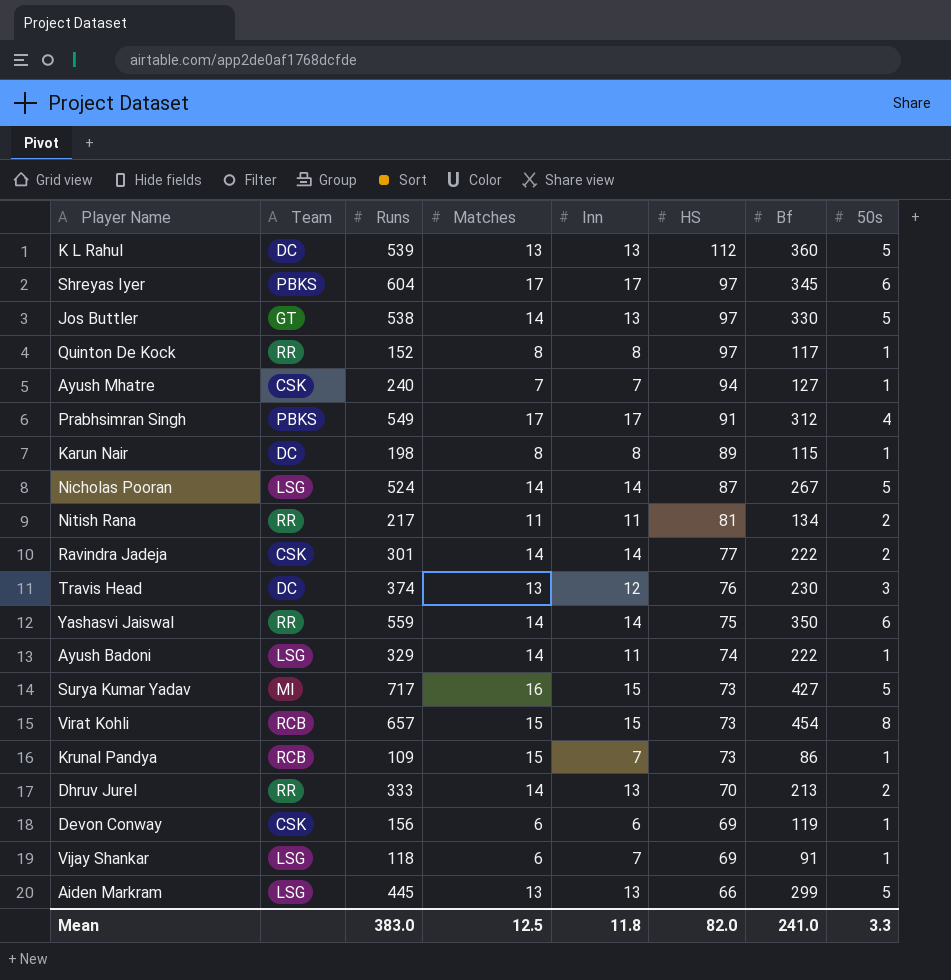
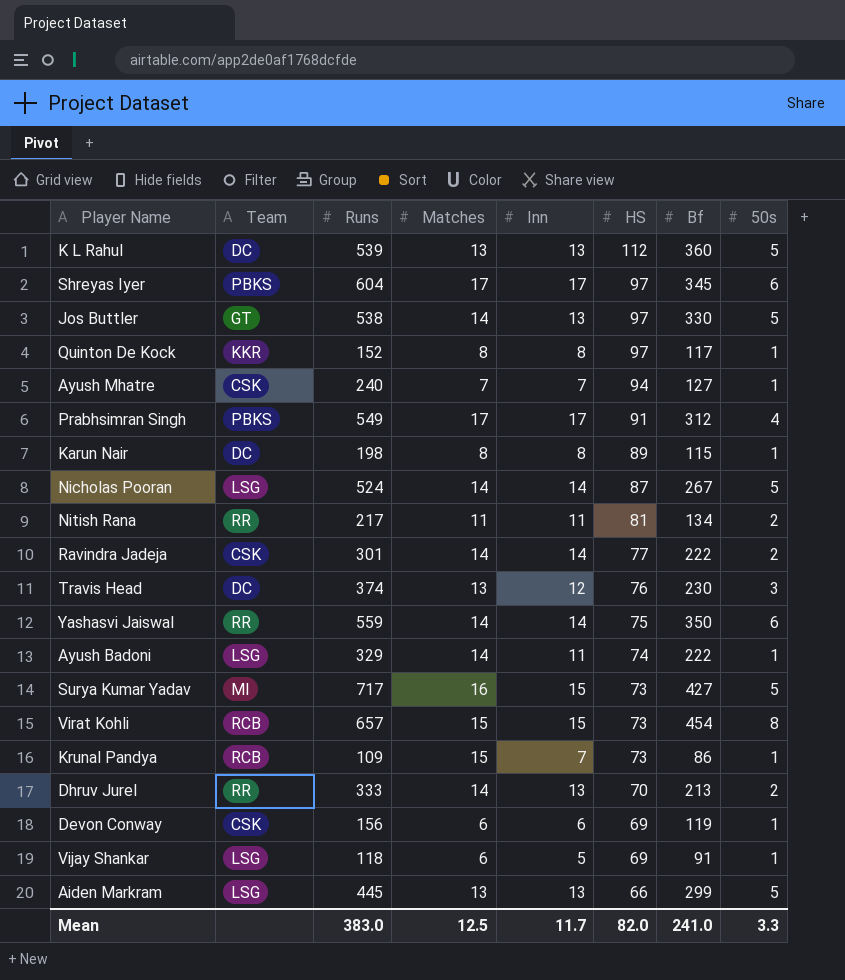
Quinton De Kock | Team: RR -> KKR
Vijay Shankar | Inn: 7 -> 5
Mean | Inn: 11.8 -> 11.7

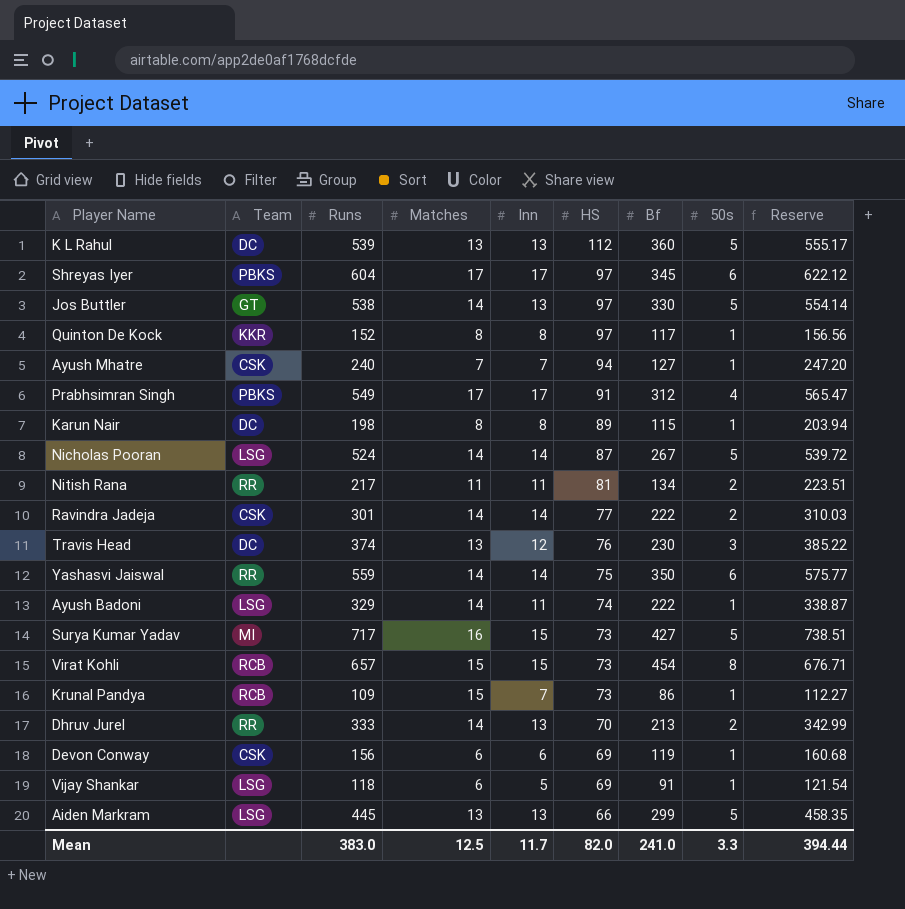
column Reserve | formula: none -> [Runs] * 1.03

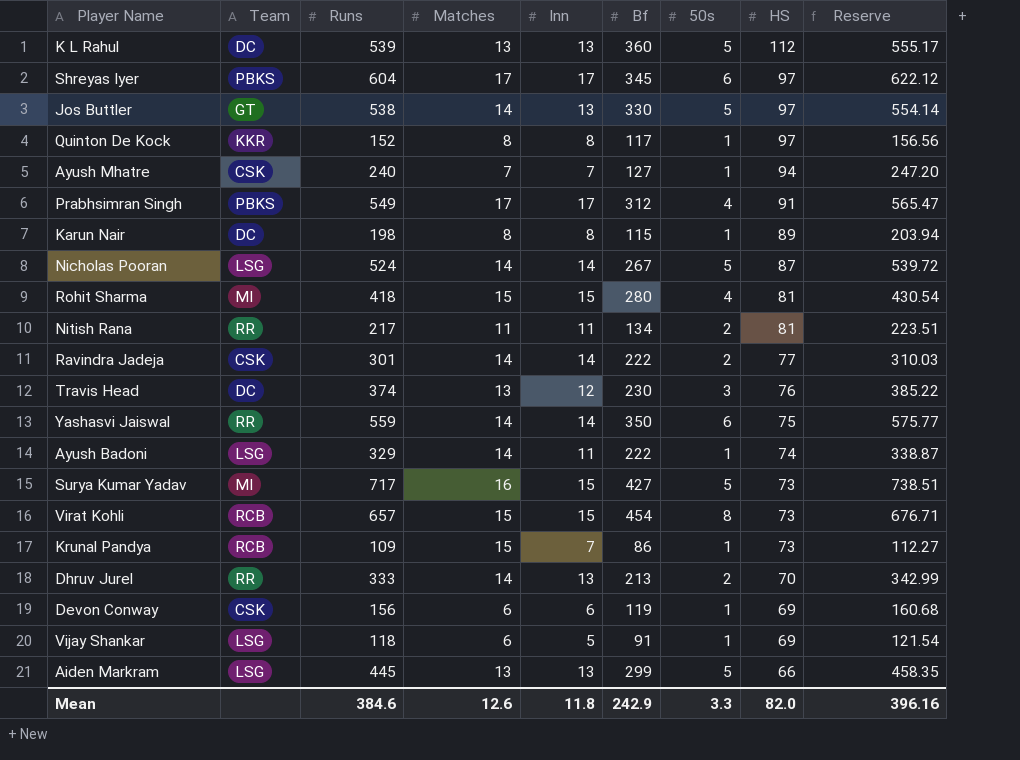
column HS | position: 6 -> 8
row Rohit Sharma: none -> MI | 418 | 15 | 15 | 280 | 4 | 81 | 430.54
Mean | Runs: 383.0 -> 384.6
Mean | Matches: 12.5 -> 12.6
Mean | Inn: 11.7 -> 11.8
Mean | Bf: 241.0 -> 242.9
Mean | Reserve: 394.44 -> 396.16

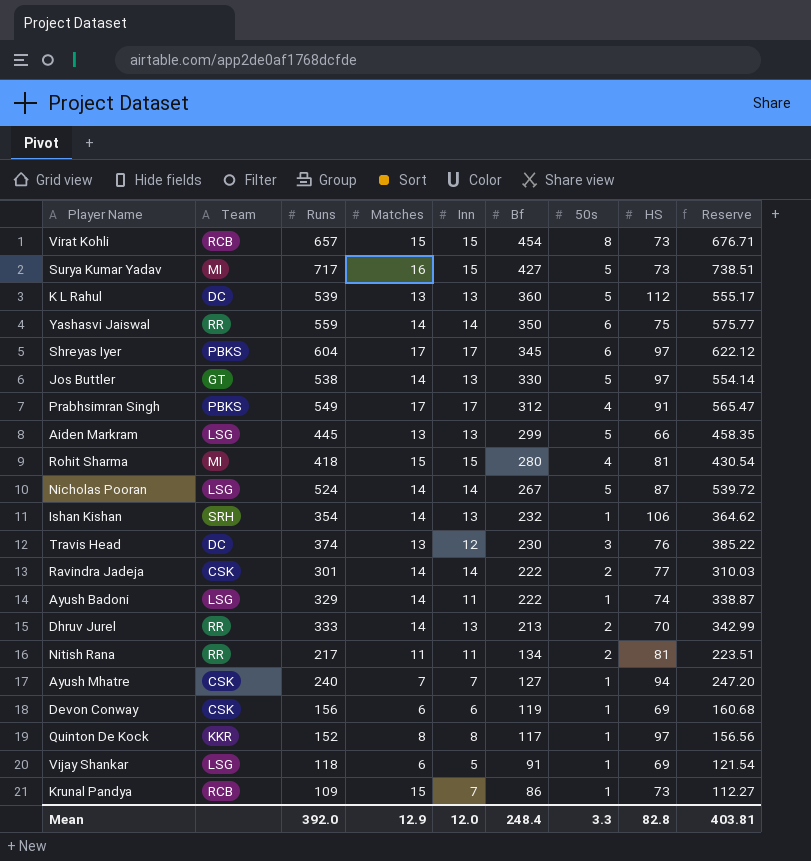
row order: HS descending -> Bf descending
row Karun Nair: DC | 198 | 8 | 8 | 115 | 1 | 89 | 203.94 -> none
row Ishan Kishan: none -> SRH | 354 | 14 | 13 | 232 | 1 | 106 | 364.62
Mean | Runs: 384.6 -> 392.0
Mean | Matches: 12.6 -> 12.9
Mean | Inn: 11.8 -> 12.0
Mean | Bf: 242.9 -> 248.4
Mean | HS: 82.0 -> 82.8
Mean | Reserve: 396.16 -> 403.81

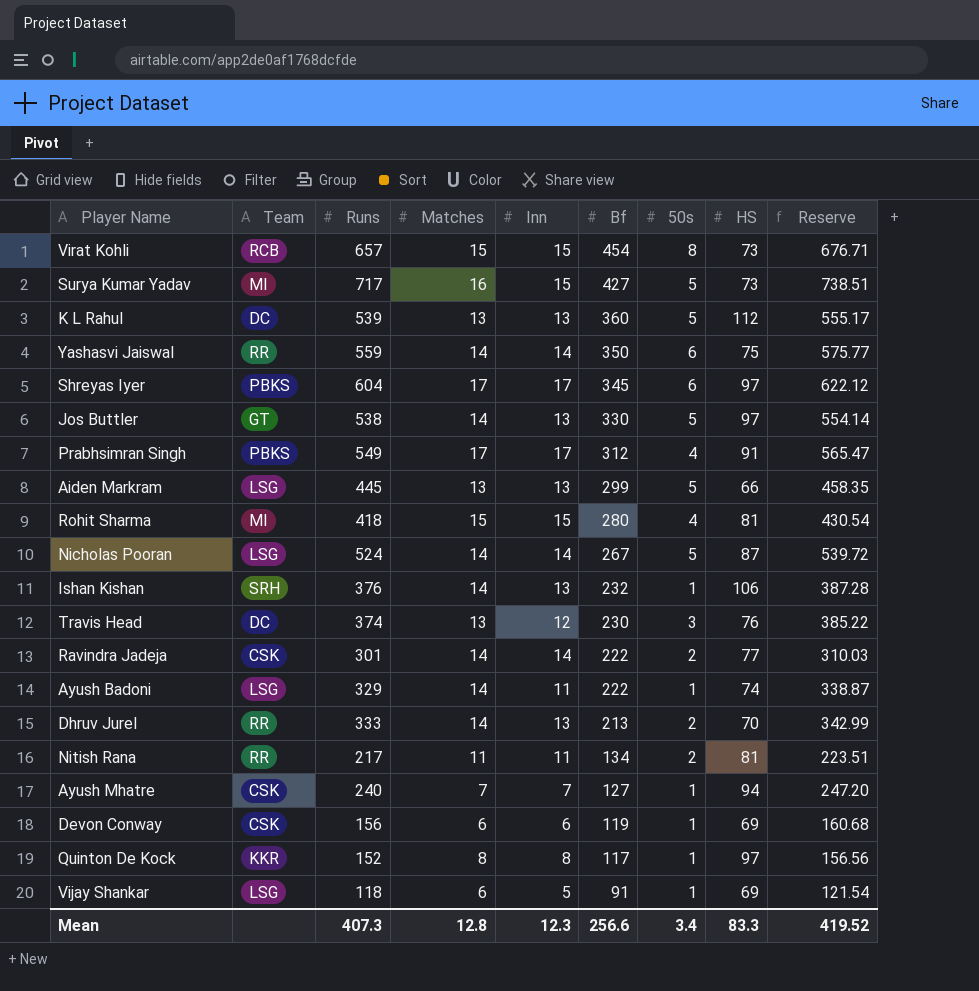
row Krunal Pandya: RCB | 109 | 15 | 7 | 86 | 1 | 73 | 112.27 -> none
Ishan Kishan | Runs: 354 -> 376
Ishan Kishan | Reserve: 364.62 -> 387.28
Mean | Runs: 392.0 -> 407.3
Mean | Matches: 12.9 -> 12.8
Mean | Inn: 12.0 -> 12.3
Mean | Bf: 248.4 -> 256.6
Mean | 50s: 3.3 -> 3.4
Mean | HS: 82.8 -> 83.3
Mean | Reserve: 403.81 -> 419.52

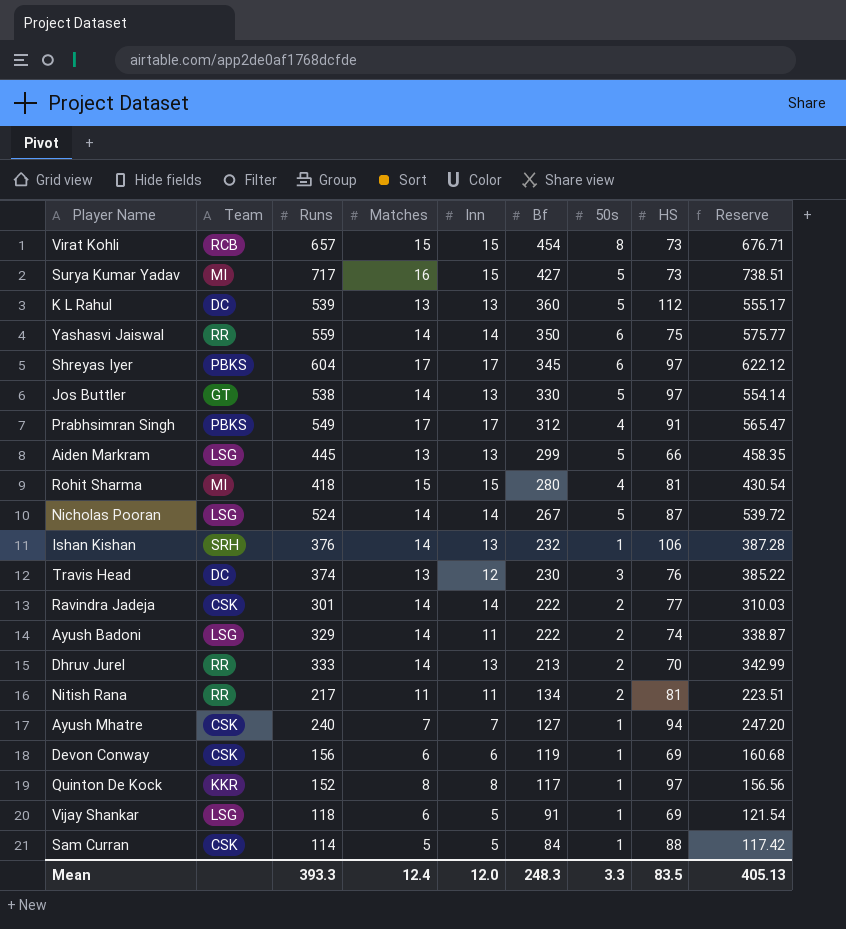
Ayush Badoni | 50s: 1 -> 2
row Sam Curran: none -> CSK | 114 | 5 | 5 | 84 | 1 | 88 | 117.42
Mean | Runs: 407.3 -> 393.3
Mean | Matches: 12.8 -> 12.4
Mean | Inn: 12.3 -> 12.0
Mean | Bf: 256.6 -> 248.3
Mean | 50s: 3.4 -> 3.3
Mean | HS: 83.3 -> 83.5
Mean | Reserve: 419.52 -> 405.13

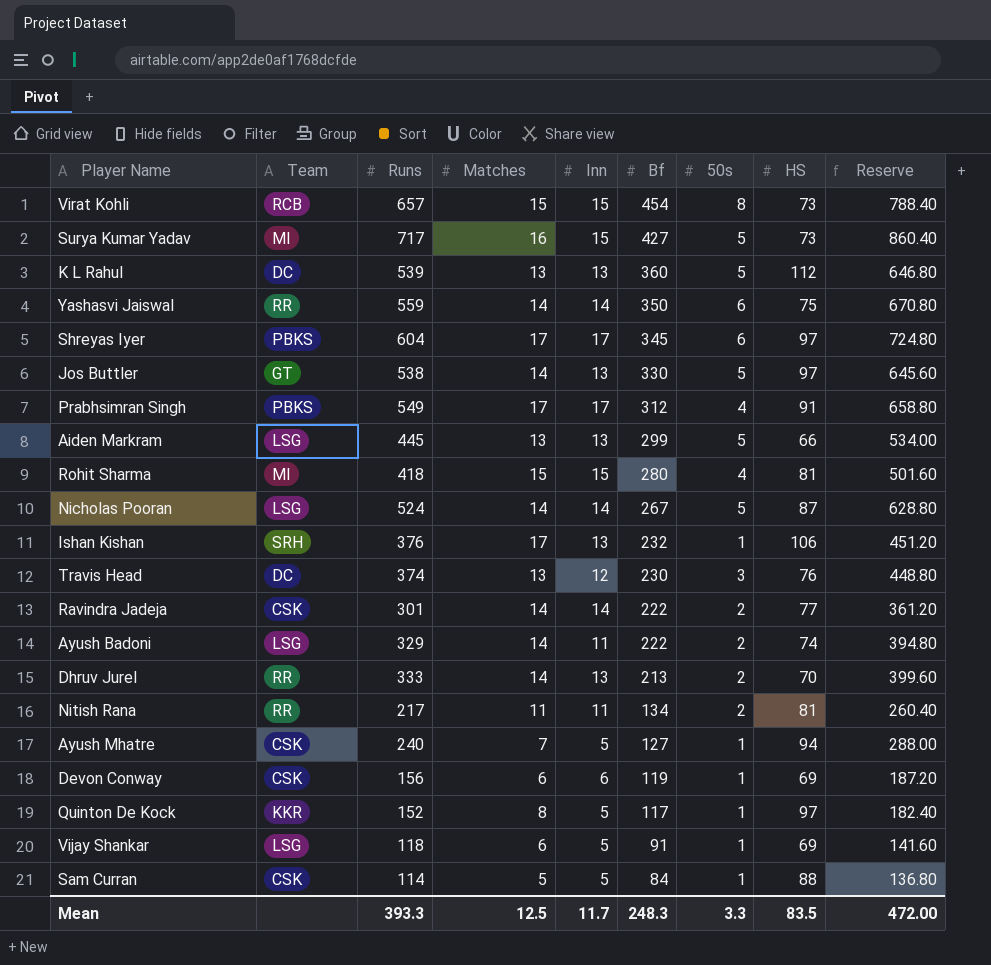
column Reserve | formula: [Runs] * 1.03 -> [Runs] * 1.2
Ishan Kishan | Matches: 14 -> 17
Ayush Mhatre | Inn: 7 -> 5
Quinton De Kock | Inn: 8 -> 5
Mean | Matches: 12.4 -> 12.5
Mean | Inn: 12.0 -> 11.7
Mean | Reserve: 405.13 -> 472.00

